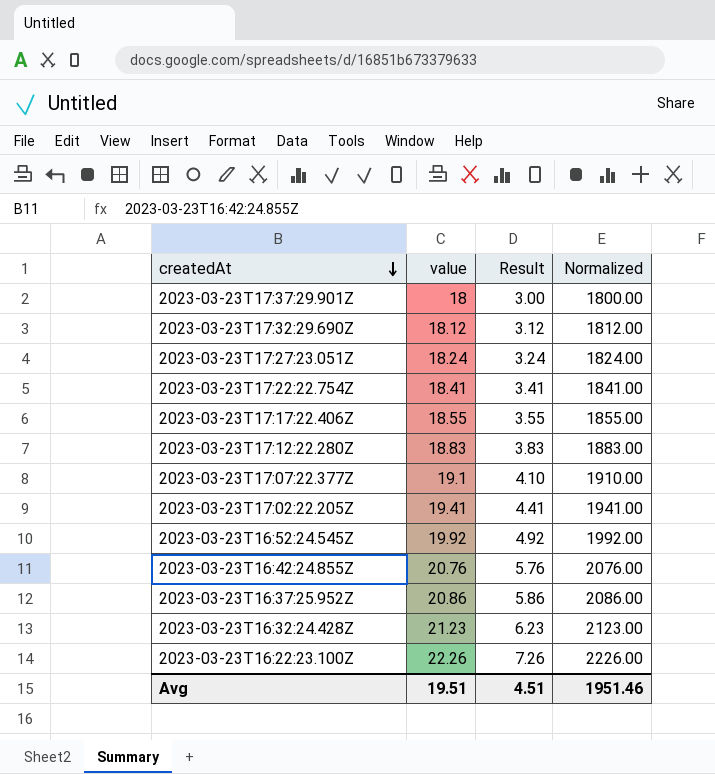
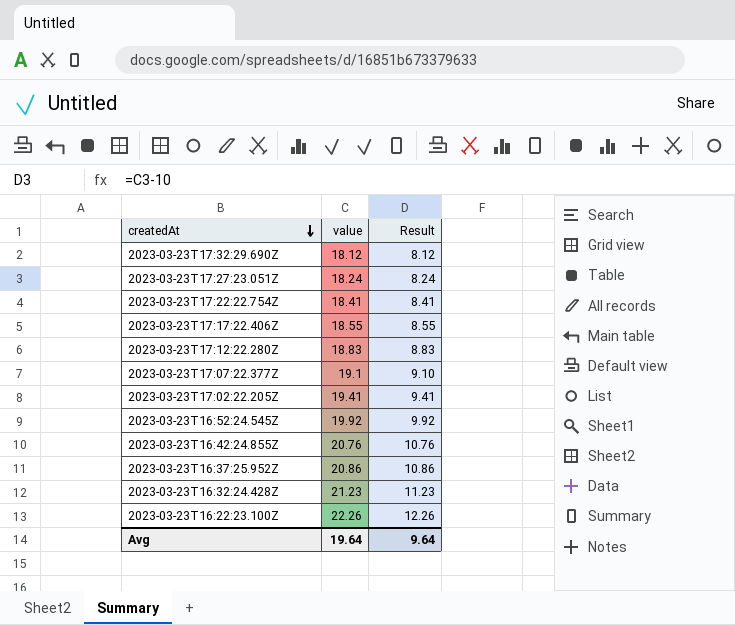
column Normalized | formula: [value] * 100 -> none
column Result | formula: [value] - 15 -> [value] - 10
row 2023-03-23T17:37:29.901Z: 18 | 3.00 | 1800.00 -> none
Avg | value: 19.51 -> 19.64
Avg | Result: 4.51 -> 9.64

